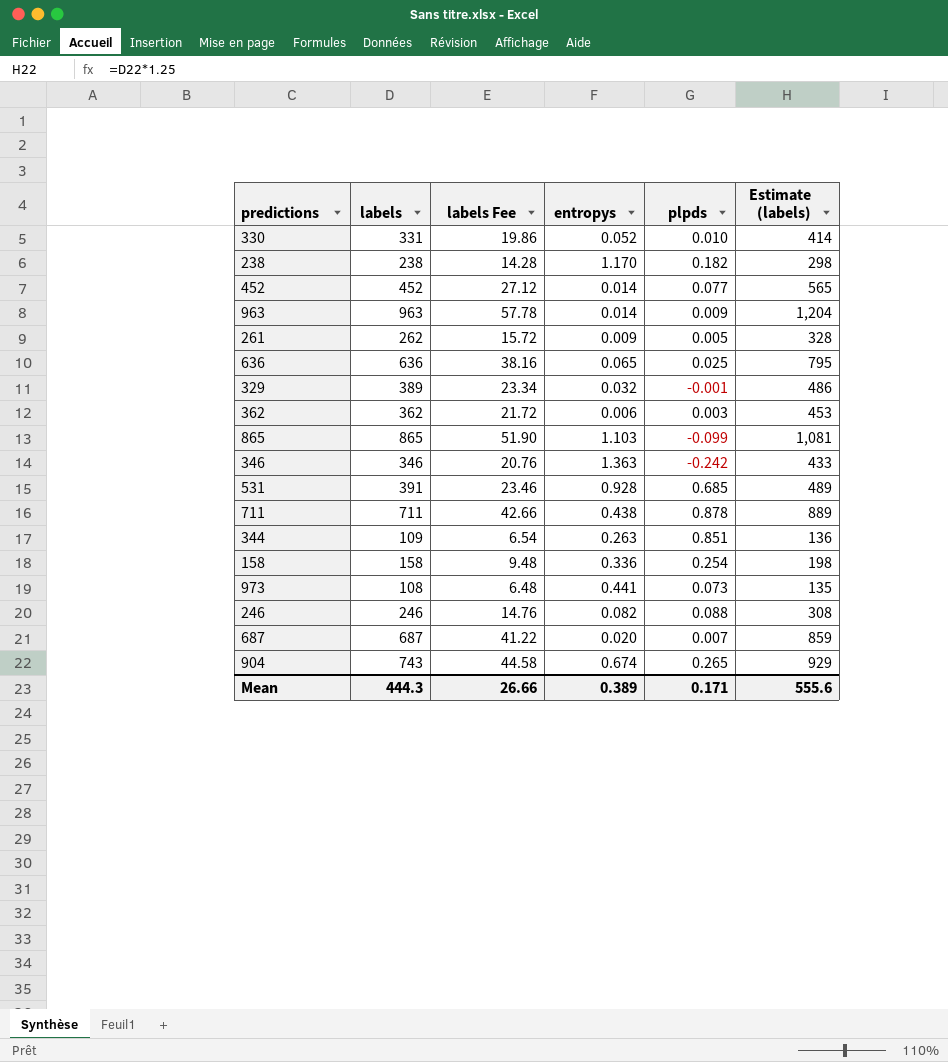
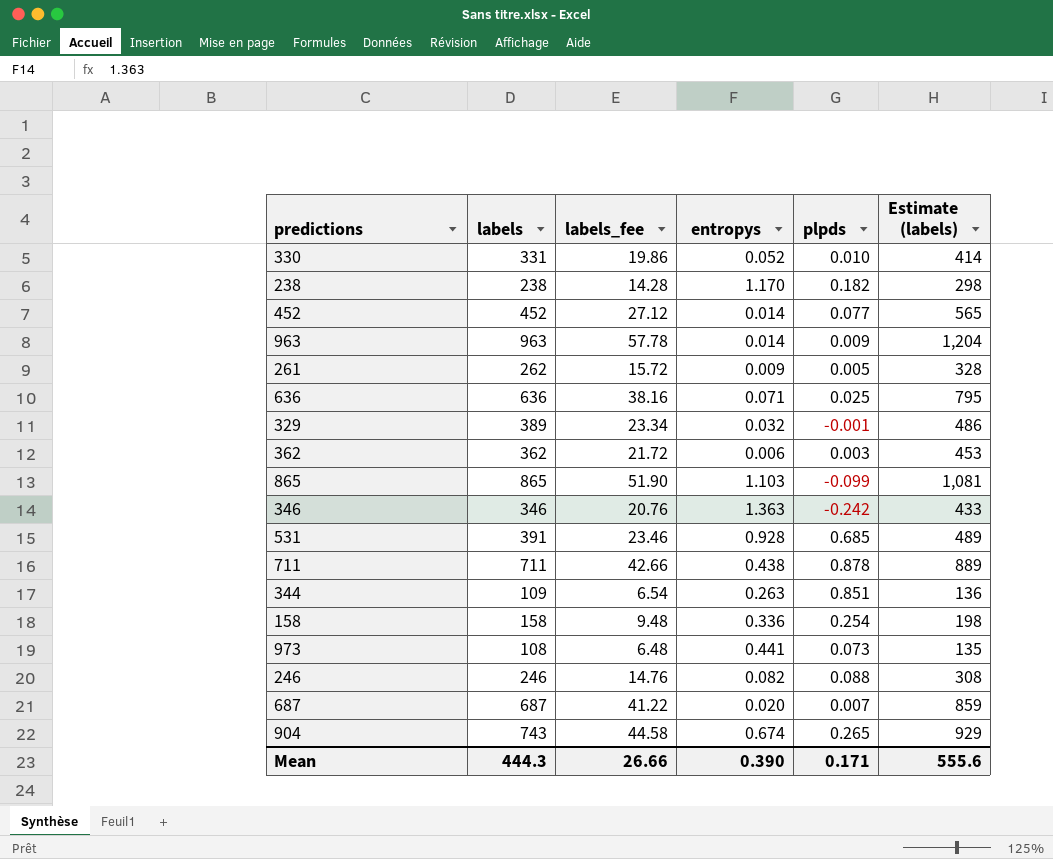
column name: labels Fee -> labels_fee
636 | entropys: 0.065 -> 0.071
Mean | entropys: 0.389 -> 0.390

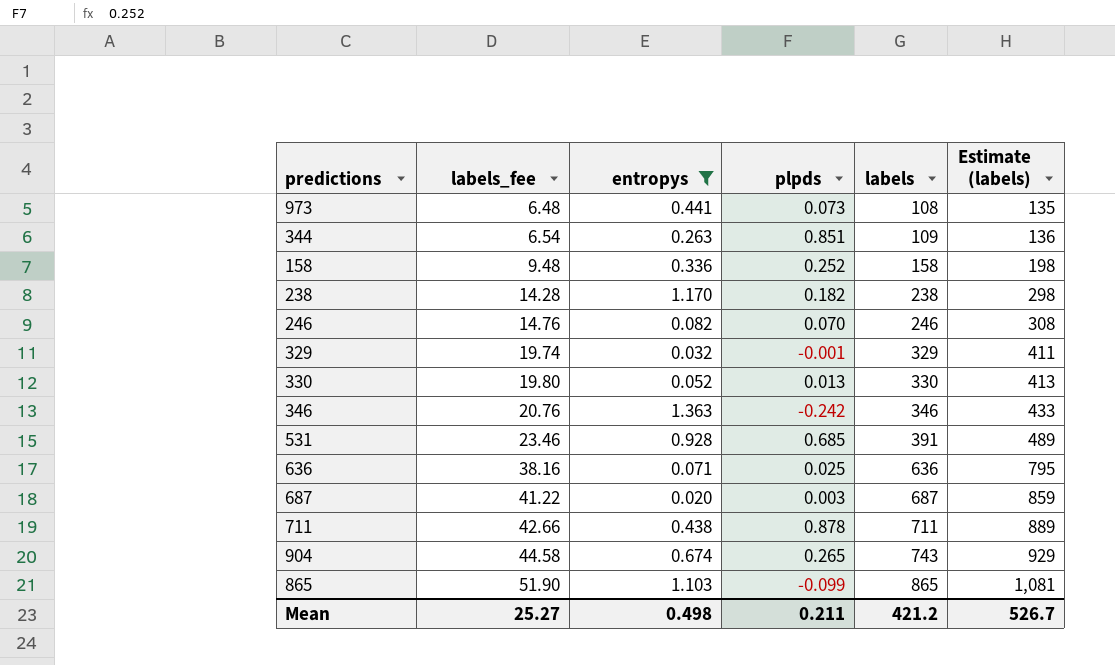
filter: none -> entropys >= 0.020
row order: none -> labels_fee ascending
column labels | position: 2 -> 5
158 | plpds: 0.254 -> 0.252
246 | plpds: 0.088 -> 0.070
329 | labels_fee: 23.34 -> 19.74
329 | labels: 389 -> 329
329 | Estimate (labels): 486 -> 411
330 | labels_fee: 19.86 -> 19.80
330 | plpds: 0.010 -> 0.013
330 | labels: 331 -> 330
330 | Estimate (labels): 414 -> 413
687 | plpds: 0.007 -> 0.003
Mean | labels_fee: 26.66 -> 25.27
Mean | entropys: 0.390 -> 0.498
Mean | plpds: 0.171 -> 0.211
Mean | labels: 444.3 -> 421.2
Mean | Estimate (labels): 555.6 -> 526.7

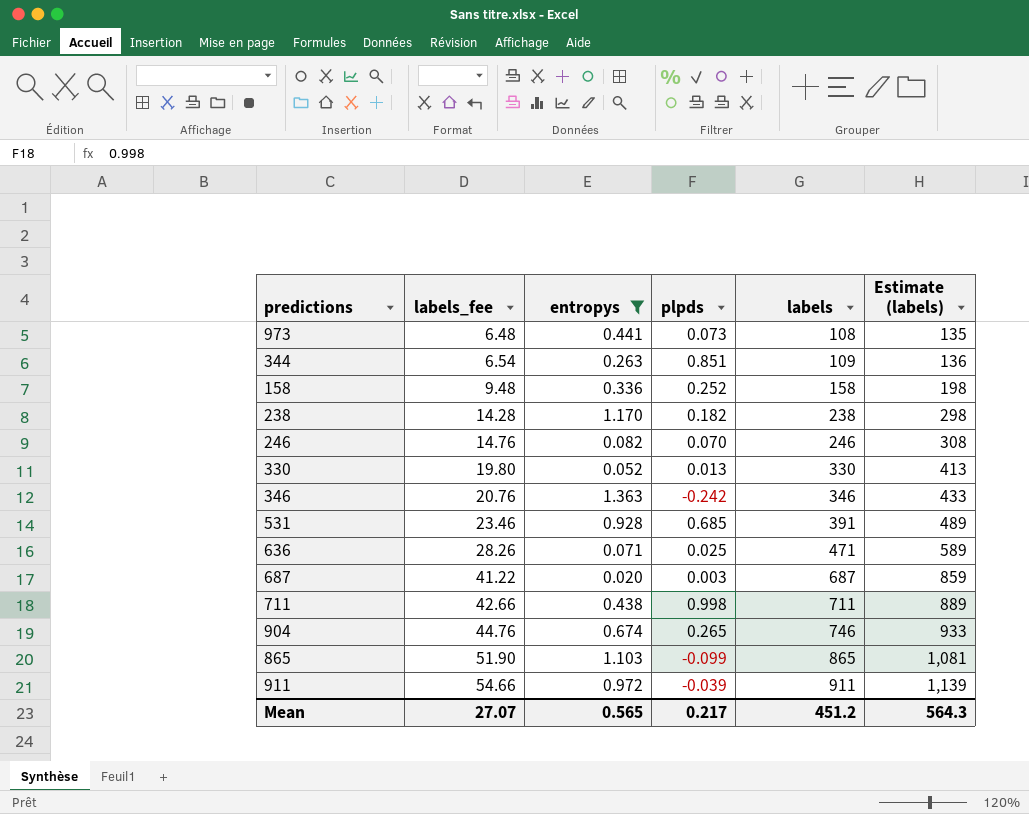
row 329: 19.74 | 0.032 | -0.001 | 329 | 411 -> none
636 | labels_fee: 38.16 -> 28.26
636 | labels: 636 -> 471
636 | Estimate (labels): 795 -> 589
711 | plpds: 0.878 -> 0.998
904 | labels_fee: 44.58 -> 44.76
904 | labels: 743 -> 746
904 | Estimate (labels): 929 -> 933
row 911: none -> 54.66 | 0.972 | -0.039 | 911 | 1,139
Mean | labels_fee: 25.27 -> 27.07
Mean | entropys: 0.498 -> 0.565
Mean | plpds: 0.211 -> 0.217
Mean | labels: 421.2 -> 451.2
Mean | Estimate (labels): 526.7 -> 564.3

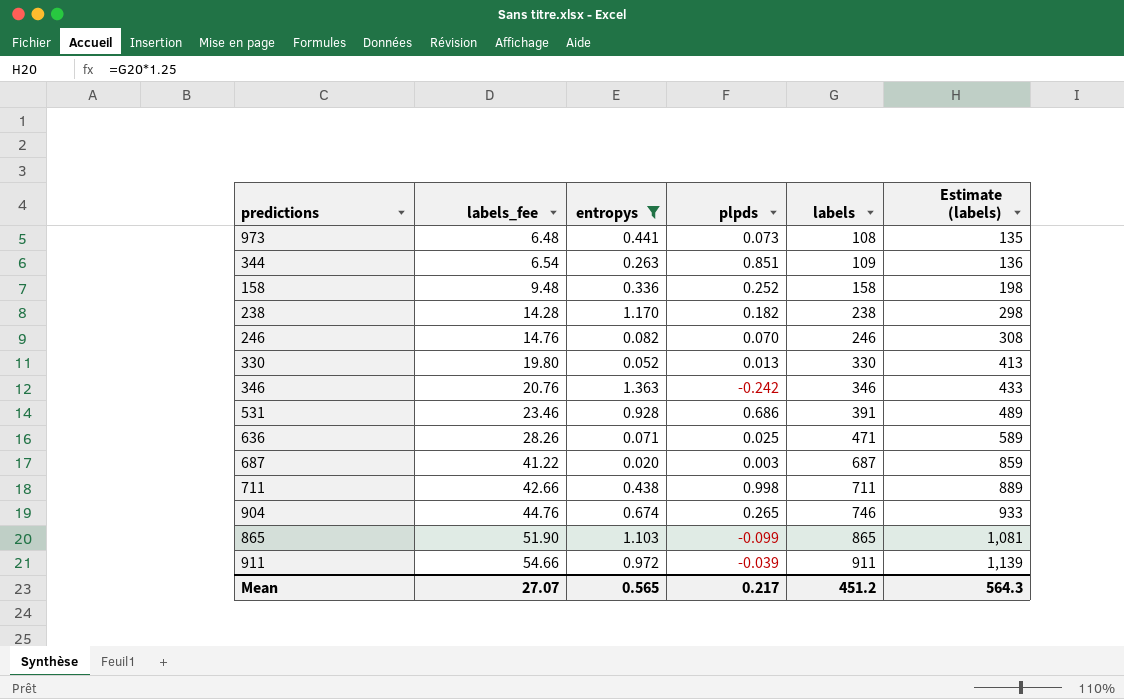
531 | plpds: 0.685 -> 0.686

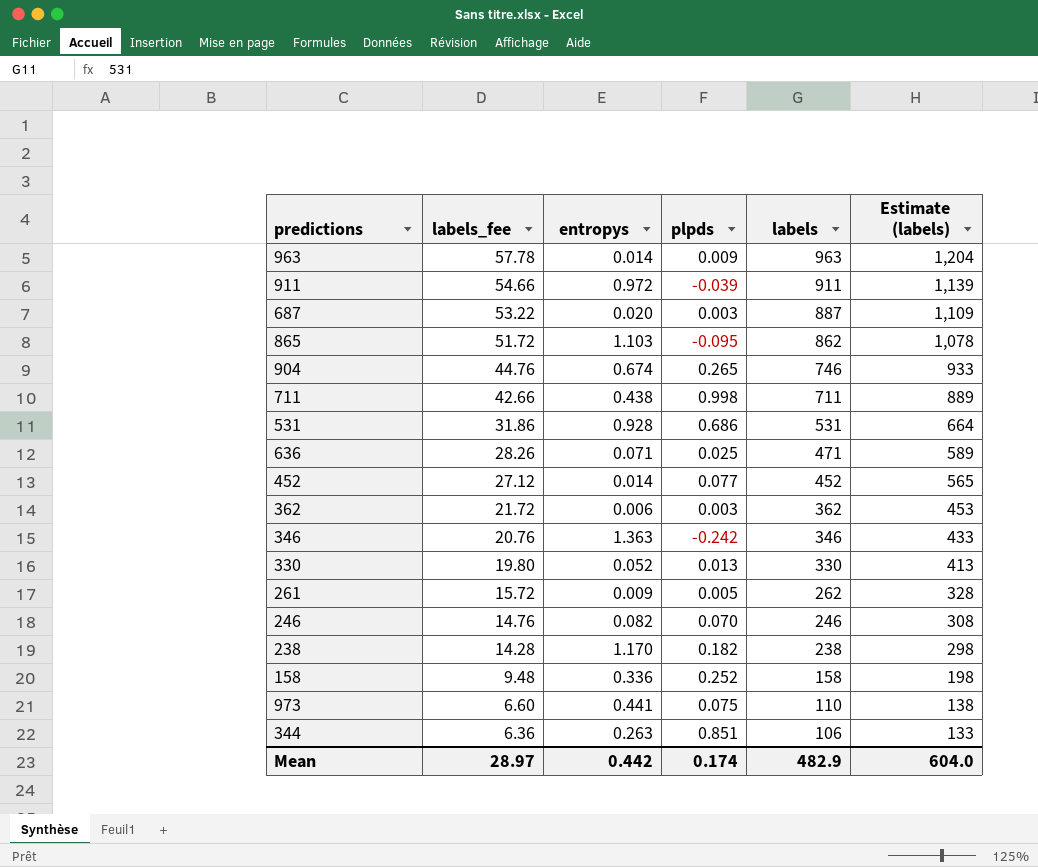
filter: entropys >= 0.020 -> none
row order: labels_fee ascending -> labels_fee descending
687 | labels_fee: 41.22 -> 53.22
687 | labels: 687 -> 887
687 | Estimate (labels): 859 -> 1,109
865 | labels_fee: 51.90 -> 51.72
865 | plpds: -0.099 -> -0.095
865 | labels: 865 -> 862
865 | Estimate (labels): 1,081 -> 1,078
531 | labels_fee: 23.46 -> 31.86
531 | labels: 391 -> 531
531 | Estimate (labels): 489 -> 664
973 | labels_fee: 6.48 -> 6.60
973 | plpds: 0.073 -> 0.075
973 | labels: 108 -> 110
973 | Estimate (labels): 135 -> 138
344 | labels_fee: 6.54 -> 6.36
344 | labels: 109 -> 106
344 | Estimate (labels): 136 -> 133
Mean | labels_fee: 27.07 -> 28.97
Mean | entropys: 0.565 -> 0.442
Mean | plpds: 0.217 -> 0.174
Mean | labels: 451.2 -> 482.9
Mean | Estimate (labels): 564.3 -> 604.0

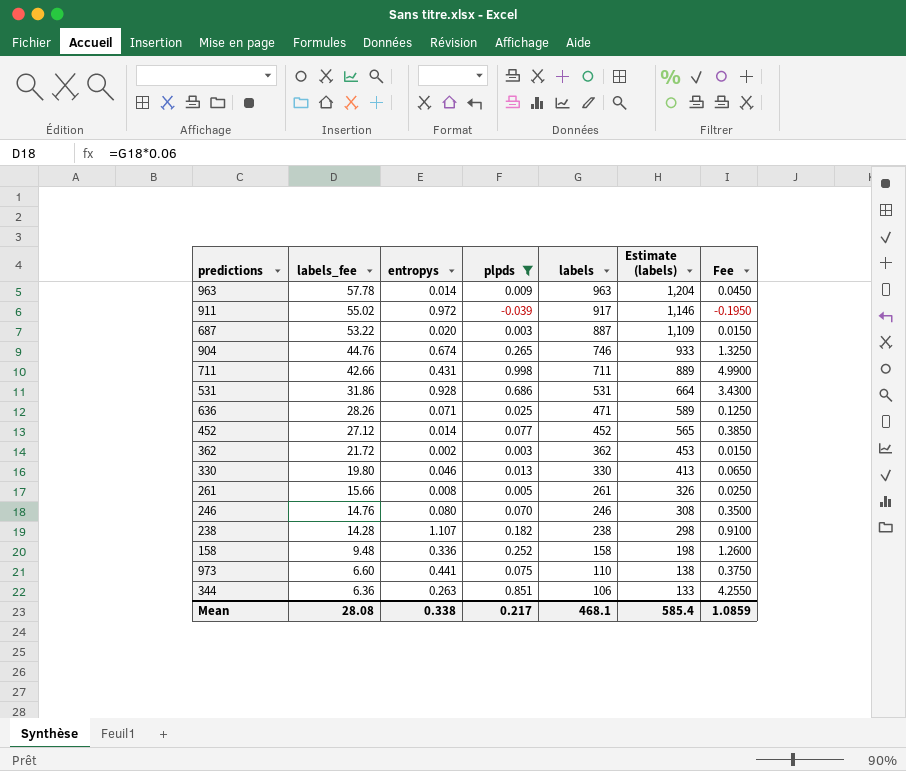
filter: none -> plpds >= -0.039
column Fee | formula: none -> [plpds] * 5
911 | labels_fee: 54.66 -> 55.02
911 | labels: 911 -> 917
911 | Estimate (labels): 1,139 -> 1,146
711 | entropys: 0.438 -> 0.431
362 | entropys: 0.006 -> 0.002
330 | entropys: 0.052 -> 0.046
261 | labels_fee: 15.72 -> 15.66
261 | entropys: 0.009 -> 0.008
261 | labels: 262 -> 261
261 | Estimate (labels): 328 -> 326
246 | entropys: 0.082 -> 0.080
238 | entropys: 1.170 -> 1.107
Mean | labels_fee: 28.97 -> 28.08
Mean | entropys: 0.442 -> 0.338
Mean | plpds: 0.174 -> 0.217
Mean | labels: 482.9 -> 468.1
Mean | Estimate (labels): 604.0 -> 585.4

